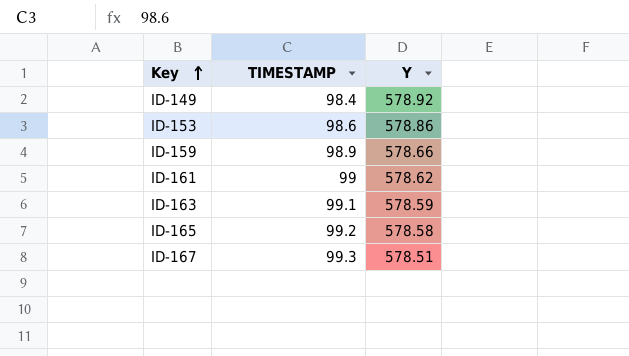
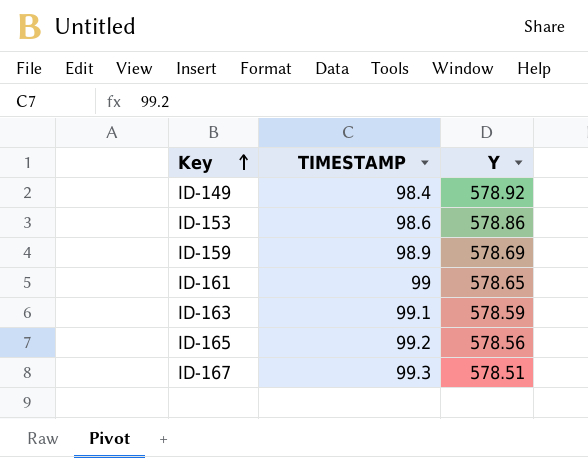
ID-159 | Y: 578.66 -> 578.69
ID-161 | Y: 578.62 -> 578.65
ID-165 | Y: 578.58 -> 578.56

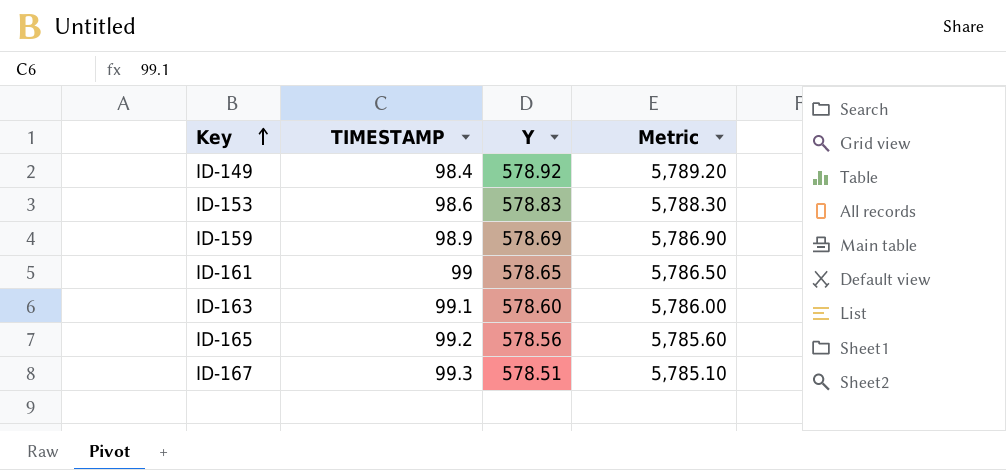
column Metric | formula: none -> [Y] * 10
ID-153 | Y: 578.86 -> 578.83
ID-163 | Y: 578.59 -> 578.60

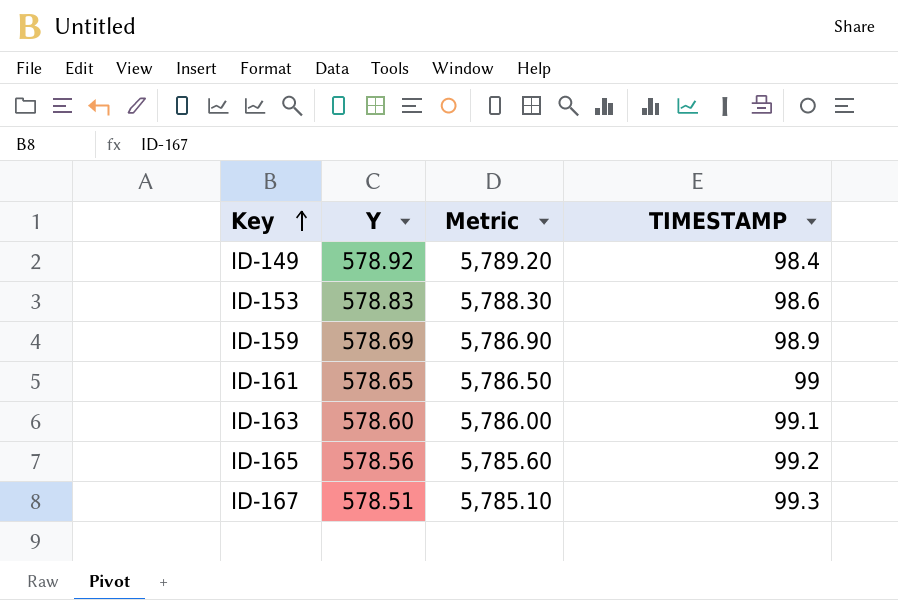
column TIMESTAMP | position: 2 -> 4

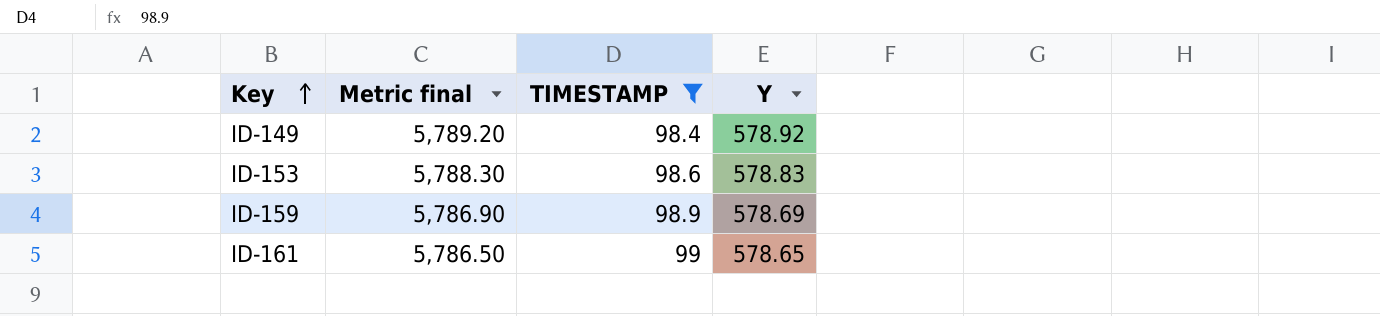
filter: none -> TIMESTAMP <= 99
column name: Metric -> Metric final
column Y | position: 2 -> 4

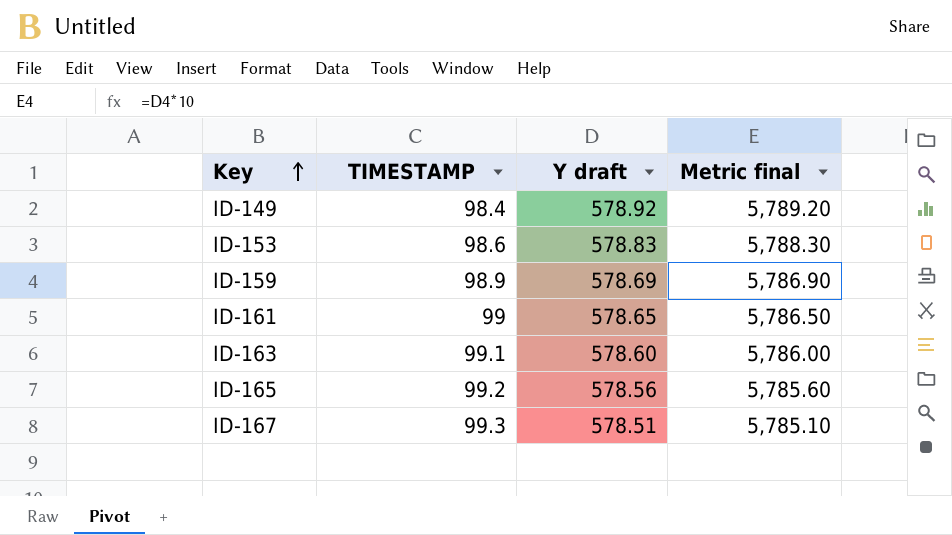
filter: TIMESTAMP <= 99 -> none
column name: Y -> Y draft
column Metric final | position: 2 -> 4

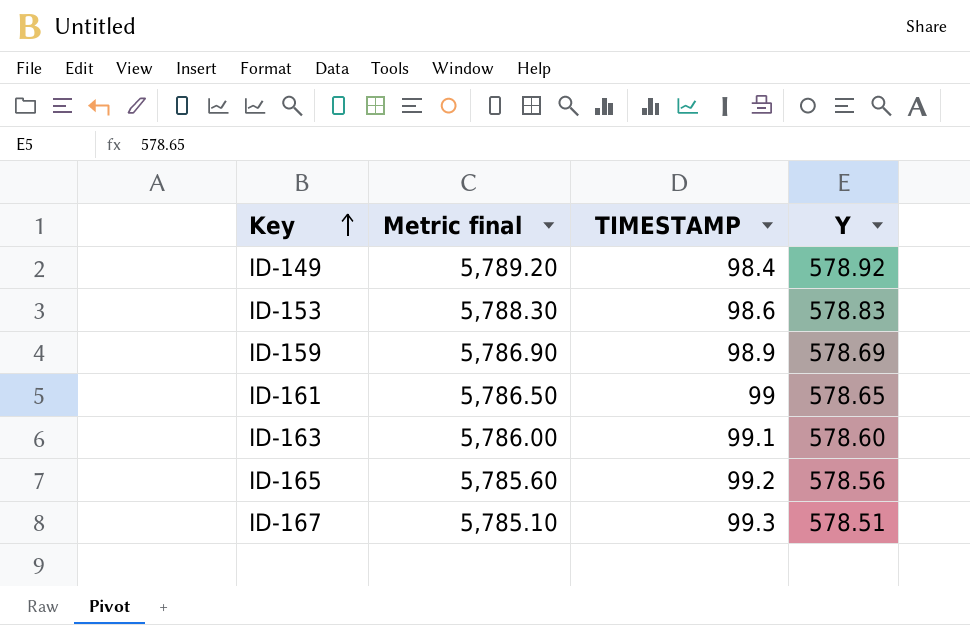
column Metric final | position: 4 -> 2
column name: Y draft -> Y

